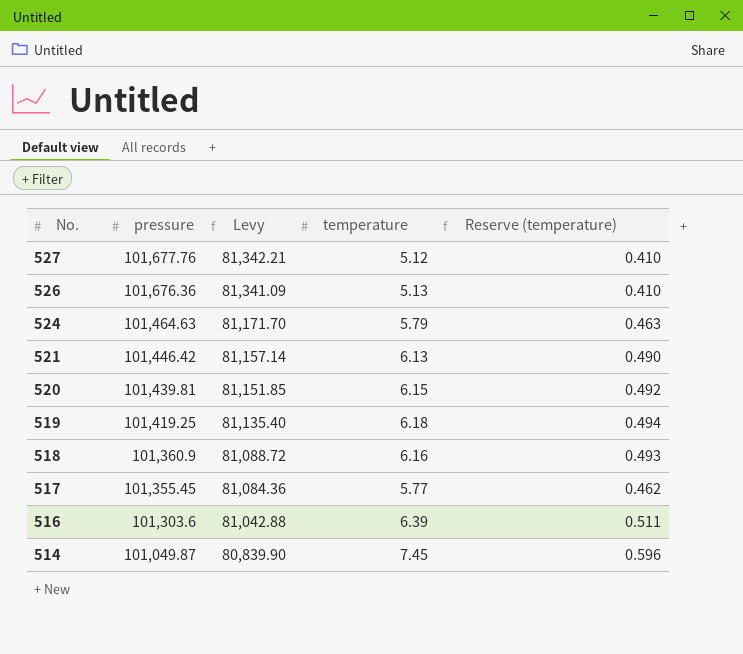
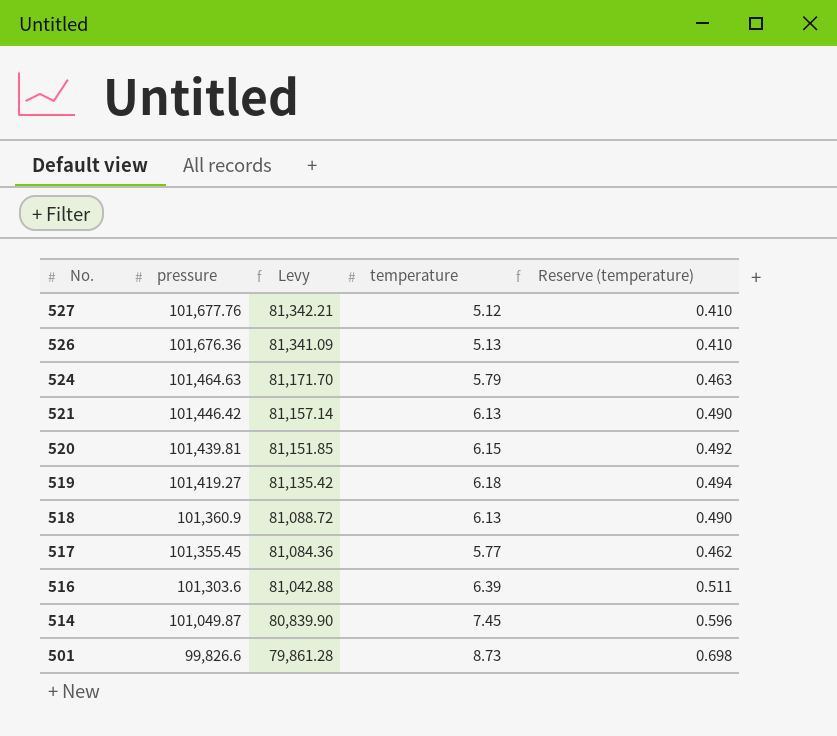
519 | pressure: 101,419.25 -> 101,419.27
519 | Levy: 81,135.40 -> 81,135.42
518 | temperature: 6.16 -> 6.13
518 | Reserve (temperature): 0.493 -> 0.490
row 501: none -> 99,826.6 | 79,861.28 | 8.73 | 0.698

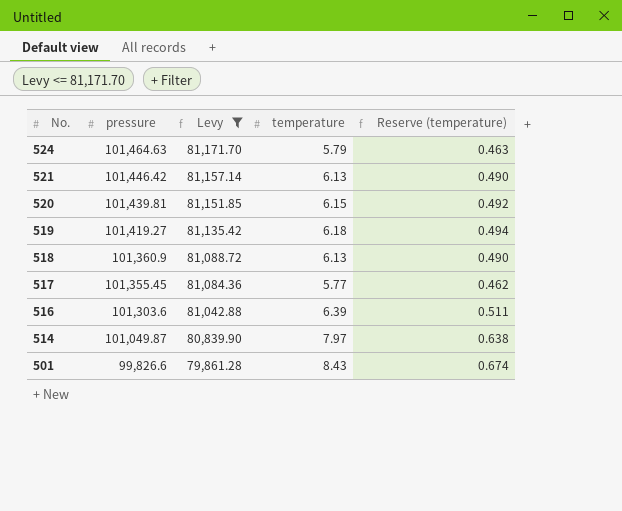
filter: none -> Levy <= 81,171.70
514 | temperature: 7.45 -> 7.97
514 | Reserve (temperature): 0.596 -> 0.638
501 | temperature: 8.73 -> 8.43
501 | Reserve (temperature): 0.698 -> 0.674

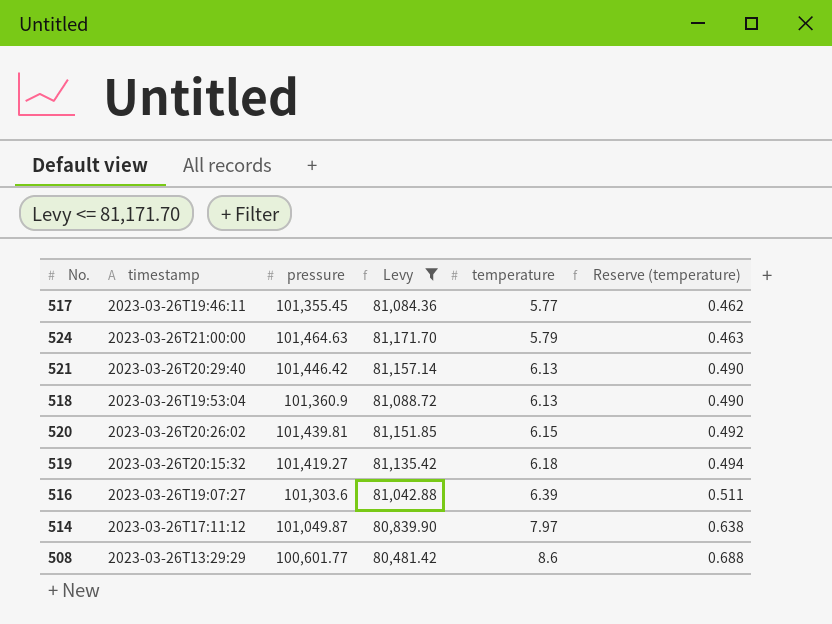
row order: No. descending -> temperature ascending
column timestamp | position: none -> 2
row 501: 99,826.6 | 79,861.28 | 8.43 | 0.674 -> none
row 508: none -> 2023-03-26T13:29:29 | 100,601.77 | 80,481.42 | 8.6 | 0.688

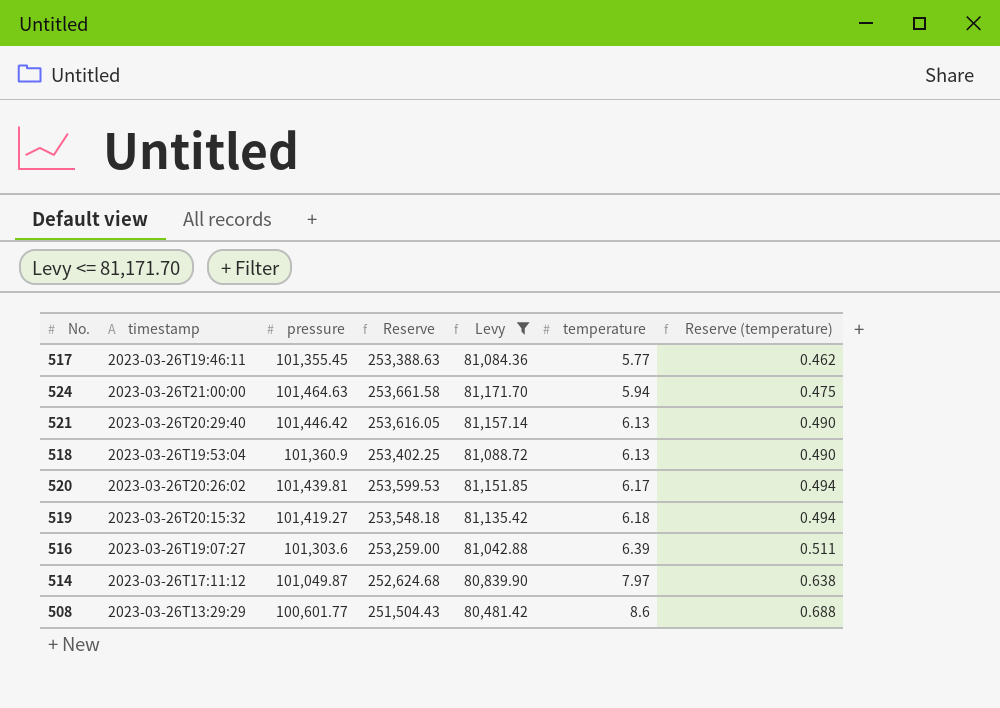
column Reserve | formula: none -> [pressure] * 2.5
524 | temperature: 5.79 -> 5.94
524 | Reserve (temperature): 0.463 -> 0.475
520 | temperature: 6.15 -> 6.17
520 | Reserve (temperature): 0.492 -> 0.494

